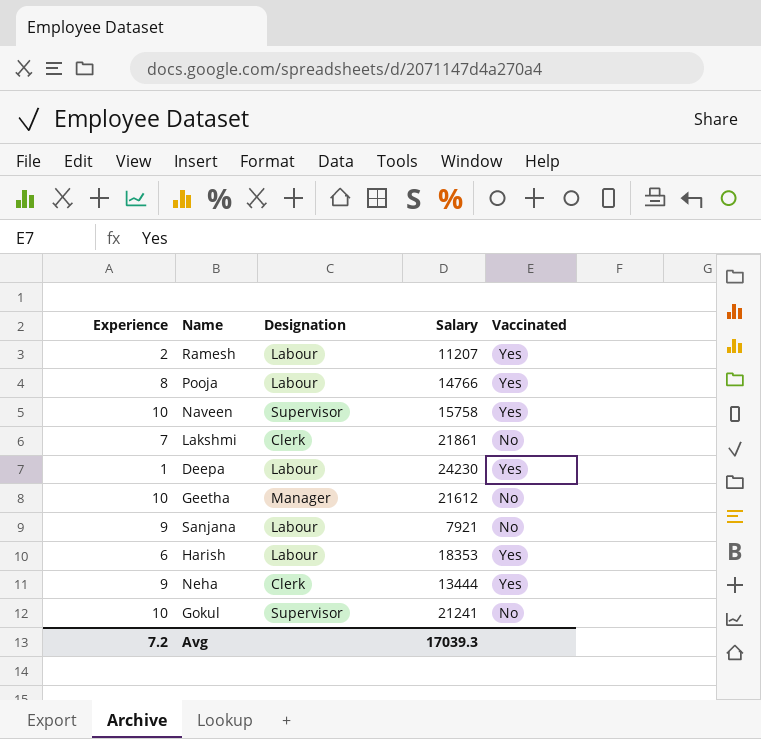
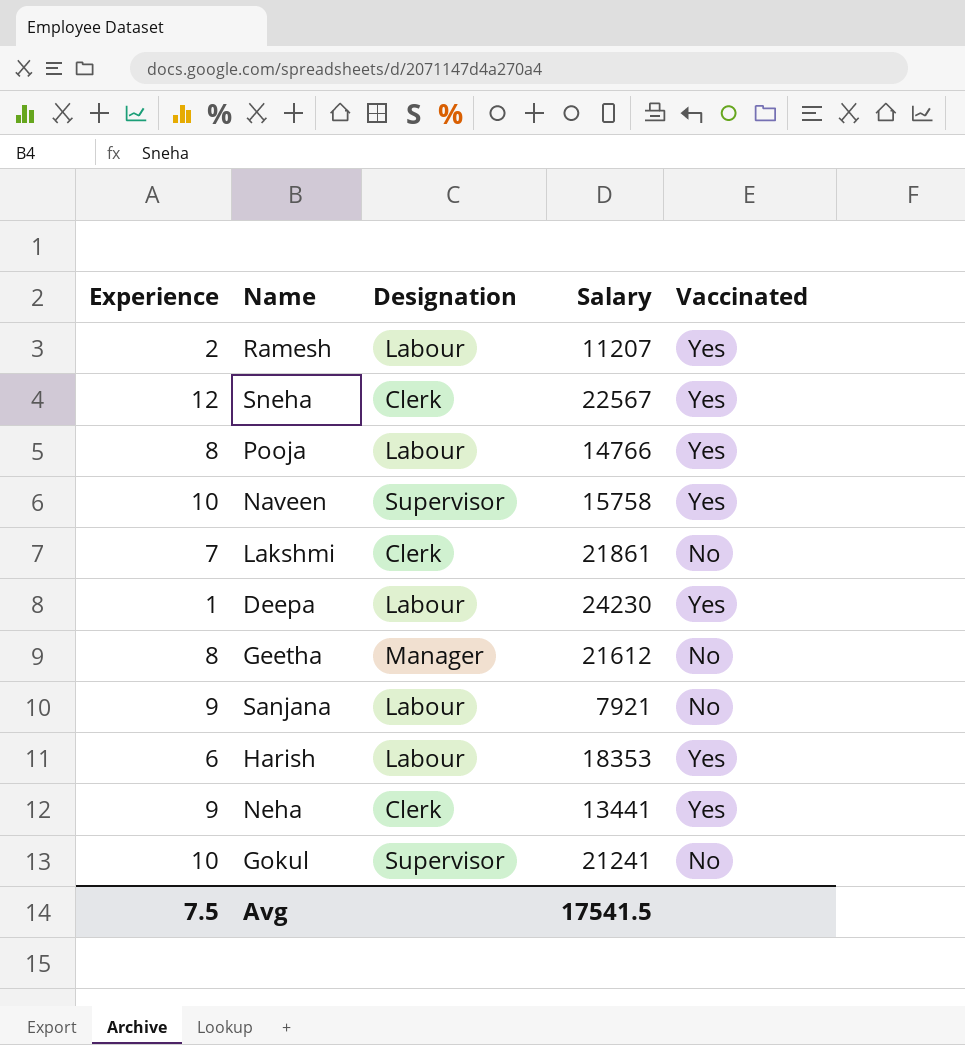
row Sneha: none -> 12 | Clerk | 22567 | Yes
Geetha | Experience: 10 -> 8
Neha | Salary: 13444 -> 13441
Avg | Experience: 7.2 -> 7.5
Avg | Salary: 17039.3 -> 17541.5

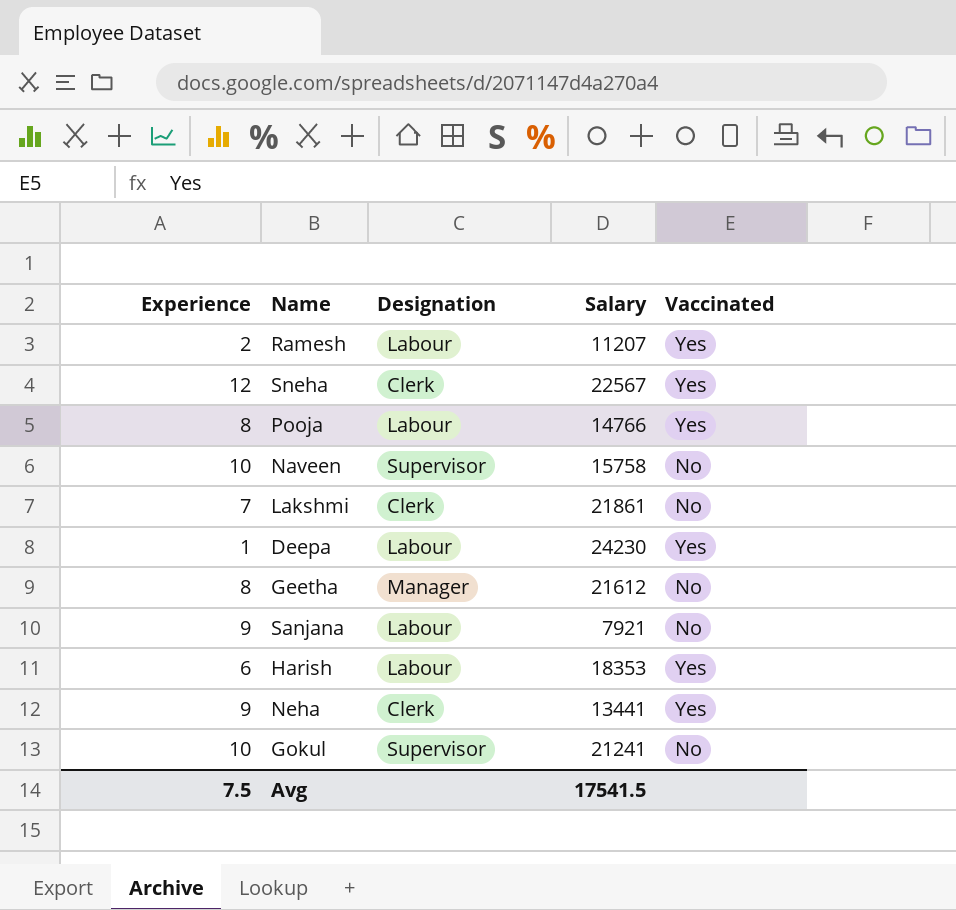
Naveen | Vaccinated: Yes -> No

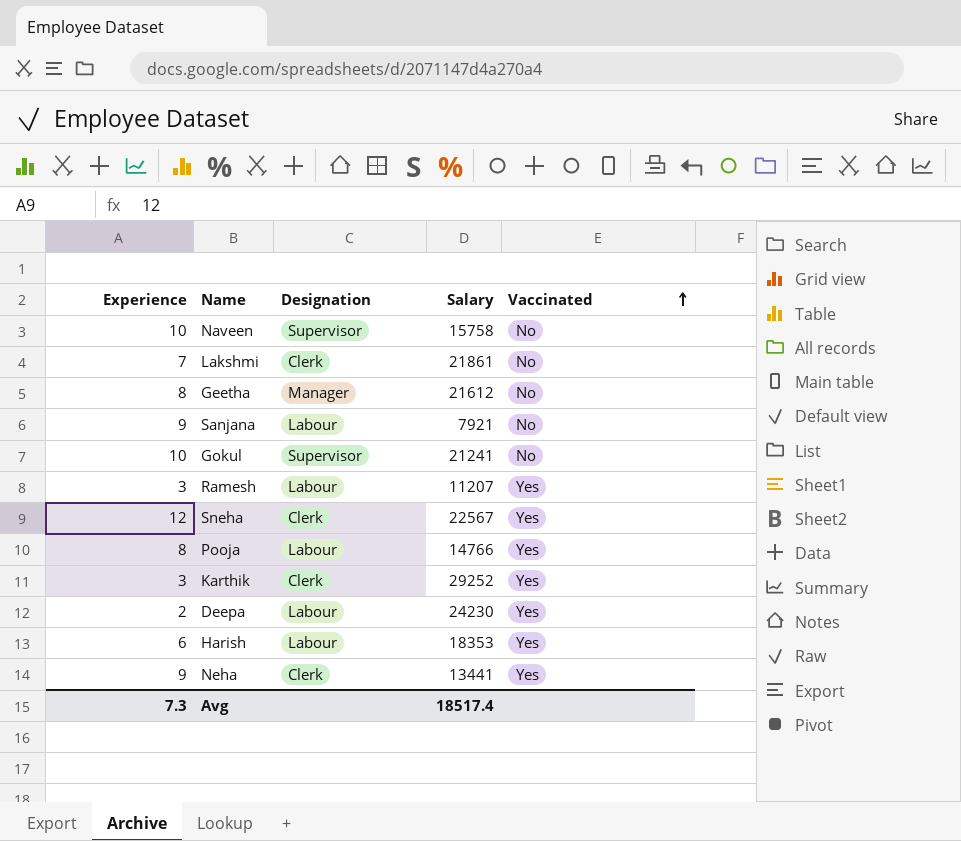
row order: none -> Vaccinated ascending
Ramesh | Experience: 2 -> 3
row Karthik: none -> 3 | Clerk | 29252 | Yes
Deepa | Experience: 1 -> 2
Avg | Experience: 7.5 -> 7.3
Avg | Salary: 17541.5 -> 18517.4

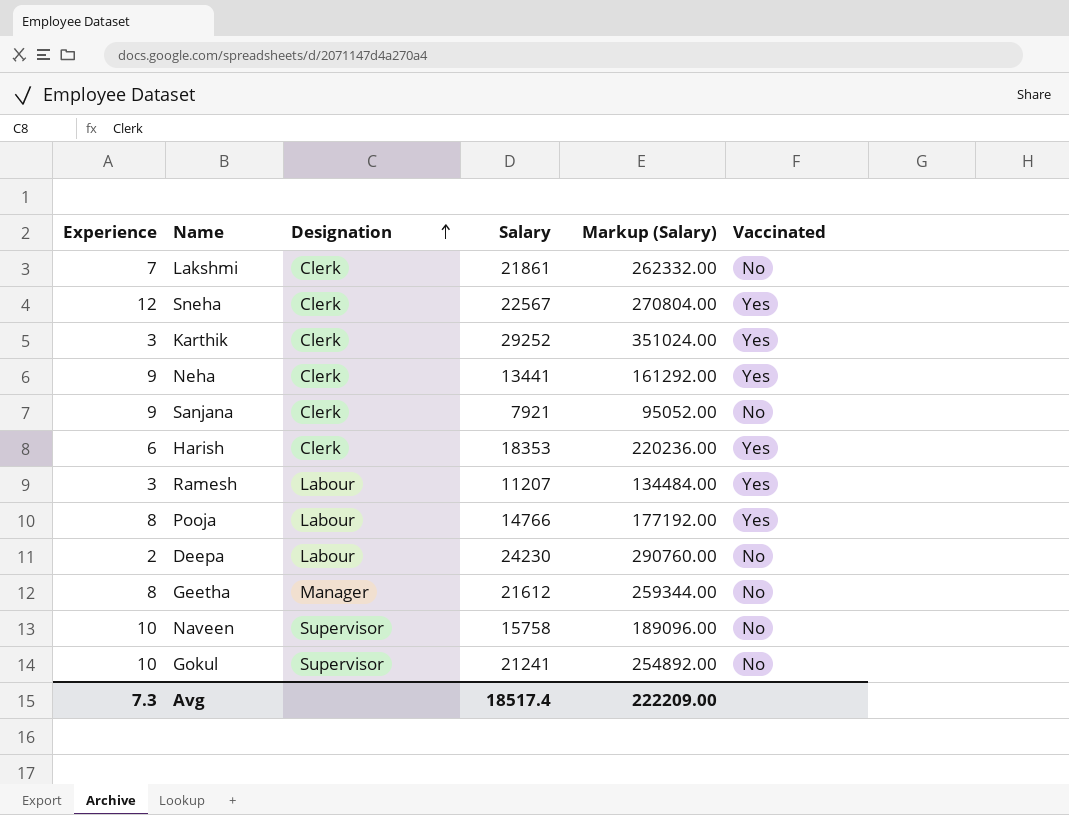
row order: Vaccinated ascending -> Designation ascending
column Markup (Salary) | formula: none -> [Salary] * 12
Sanjana | Designation: Labour -> Clerk
Harish | Designation: Labour -> Clerk
Deepa | Vaccinated: Yes -> No

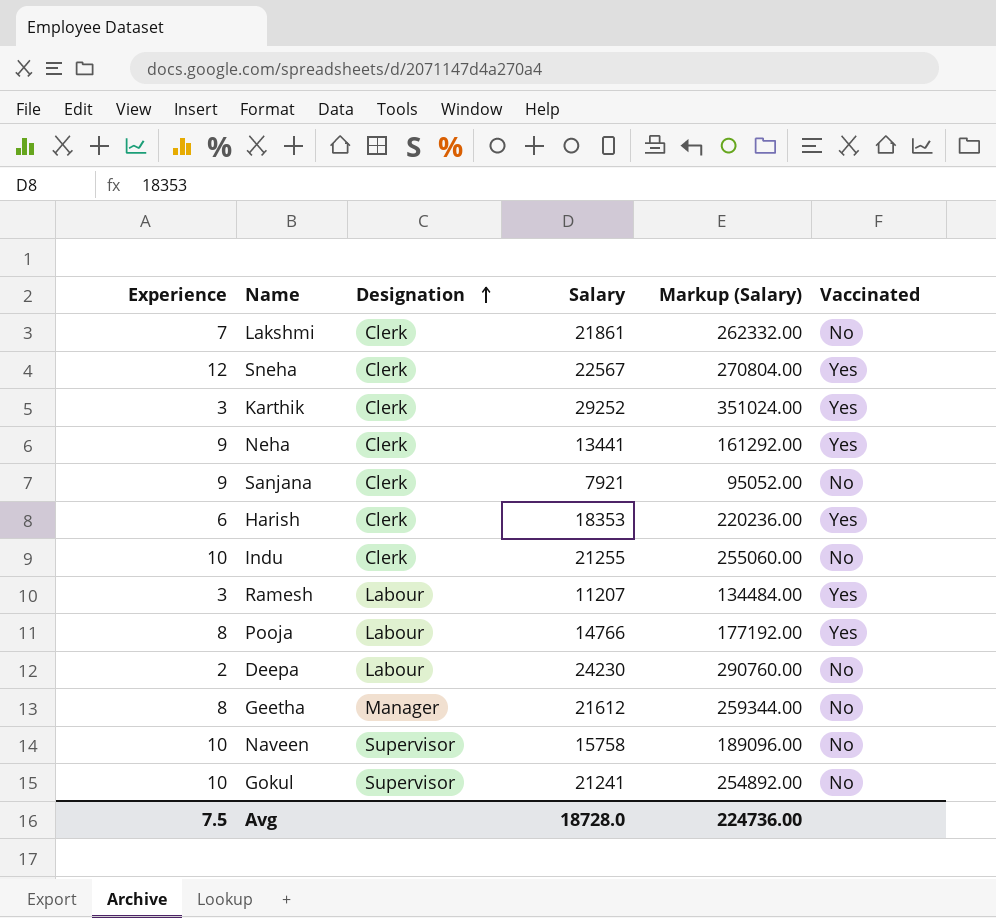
row Indu: none -> 10 | Clerk | 21255 | 255060.00 | No
Avg | Experience: 7.3 -> 7.5
Avg | Salary: 18517.4 -> 18728.0
Avg | Markup (Salary): 222209.00 -> 224736.00

